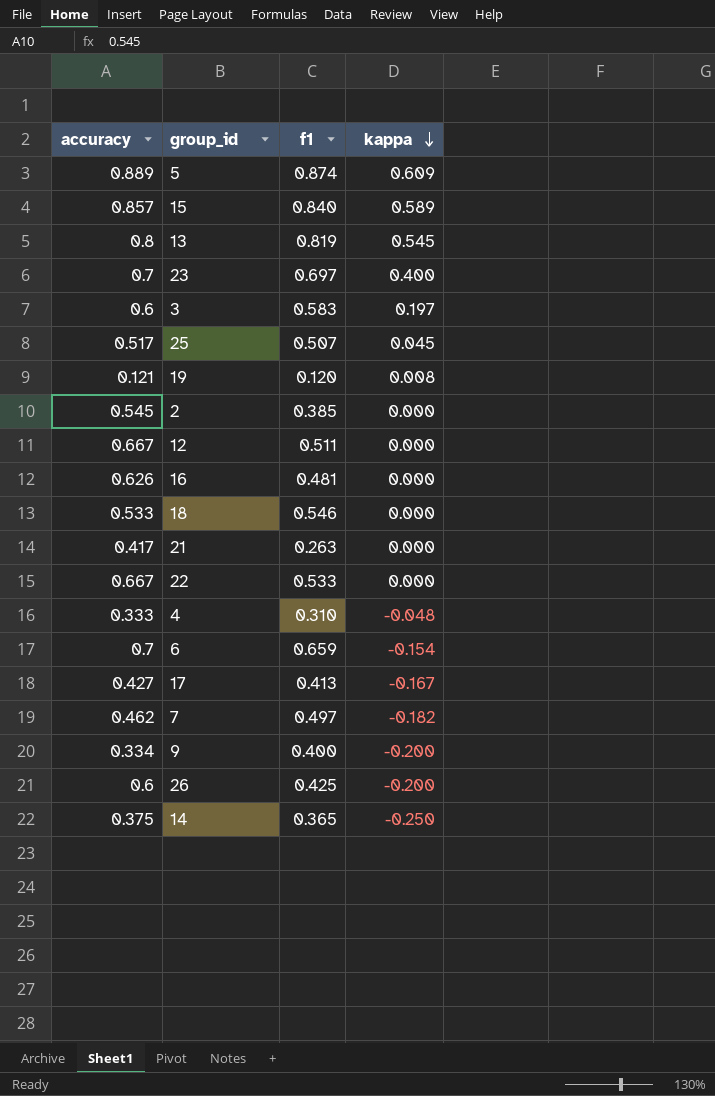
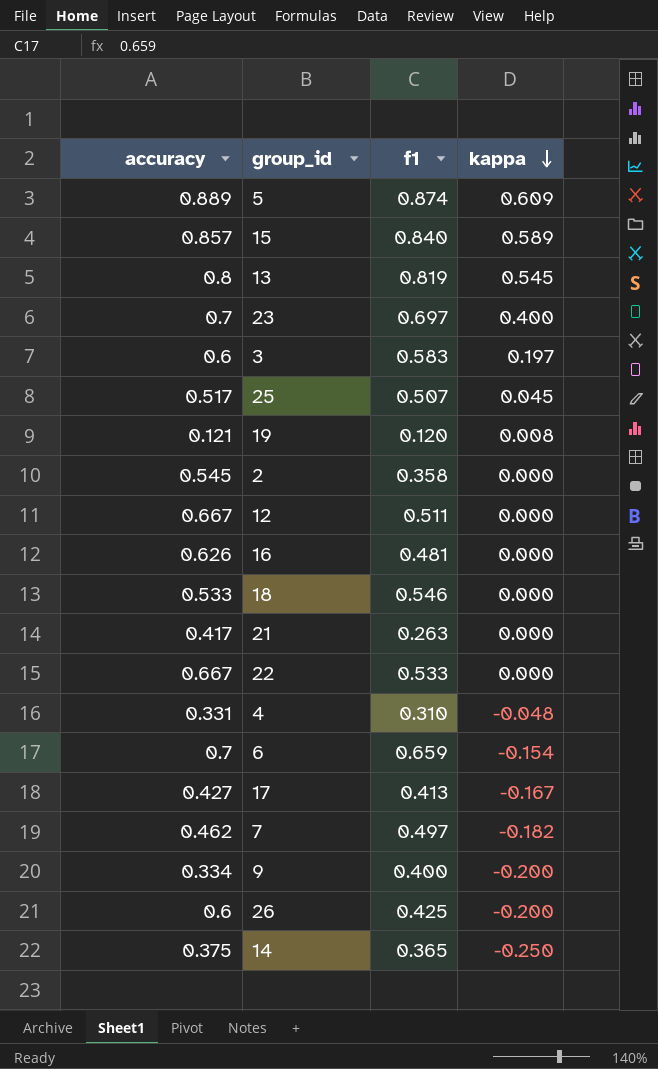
2 | f1: 0.385 -> 0.358
4 | accuracy: 0.333 -> 0.331

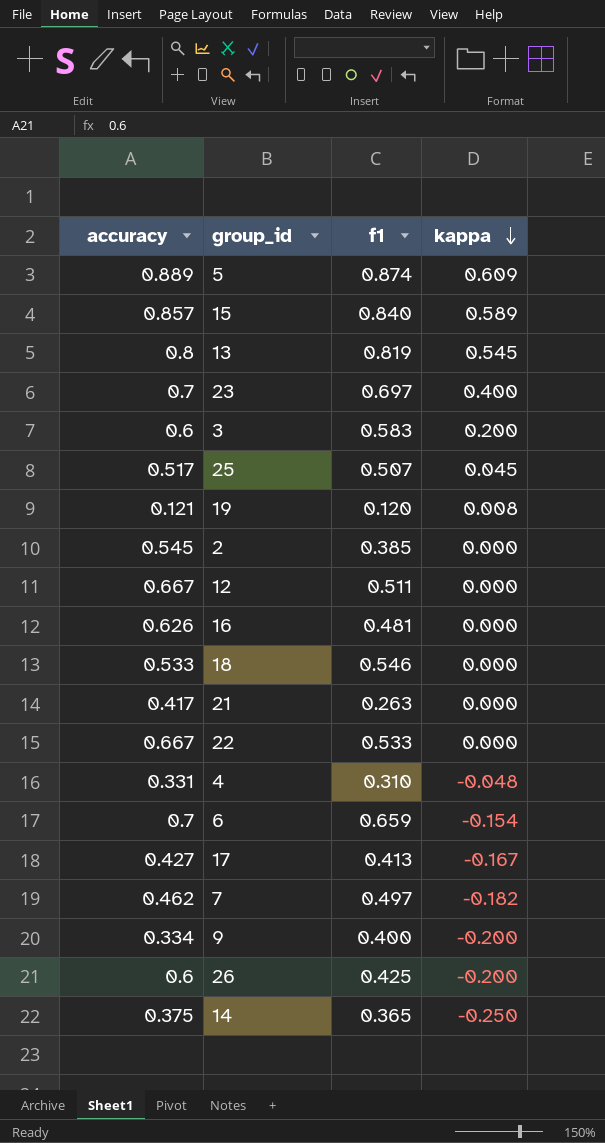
3 | kappa: 0.197 -> 0.200
2 | f1: 0.358 -> 0.385

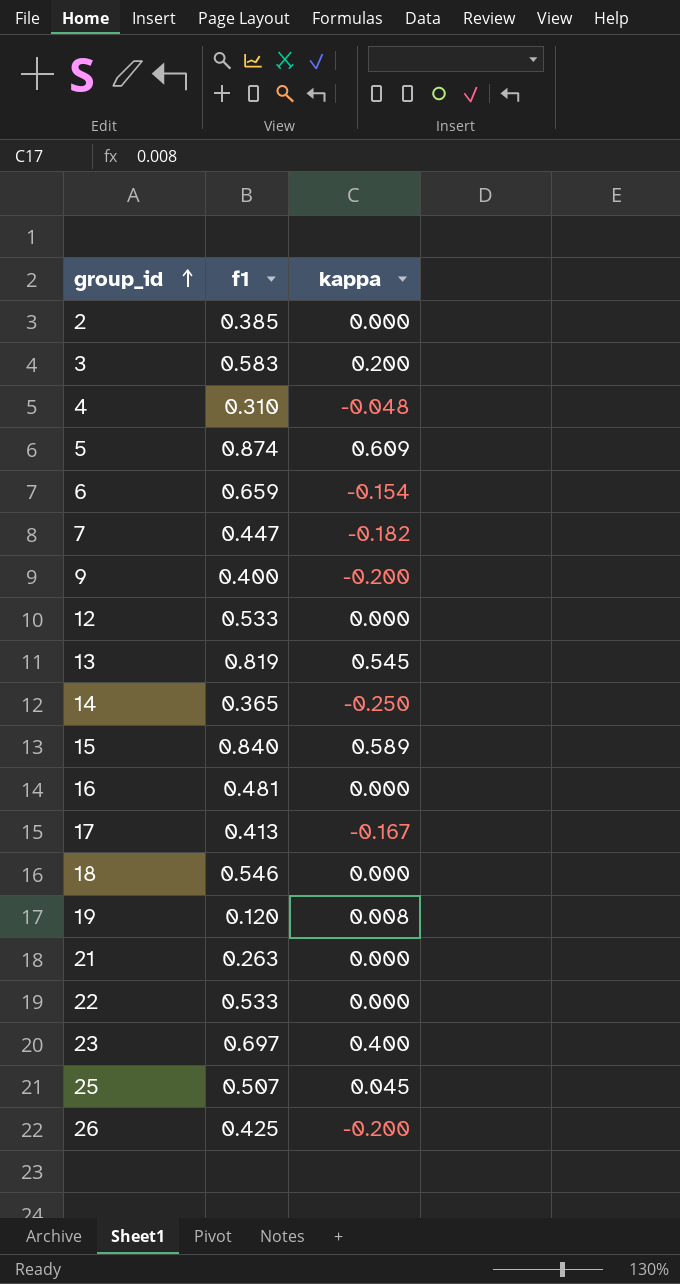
row order: kappa descending -> group_id ascending
column accuracy | position: 1 -> none
7 | f1: 0.497 -> 0.447
12 | f1: 0.511 -> 0.533

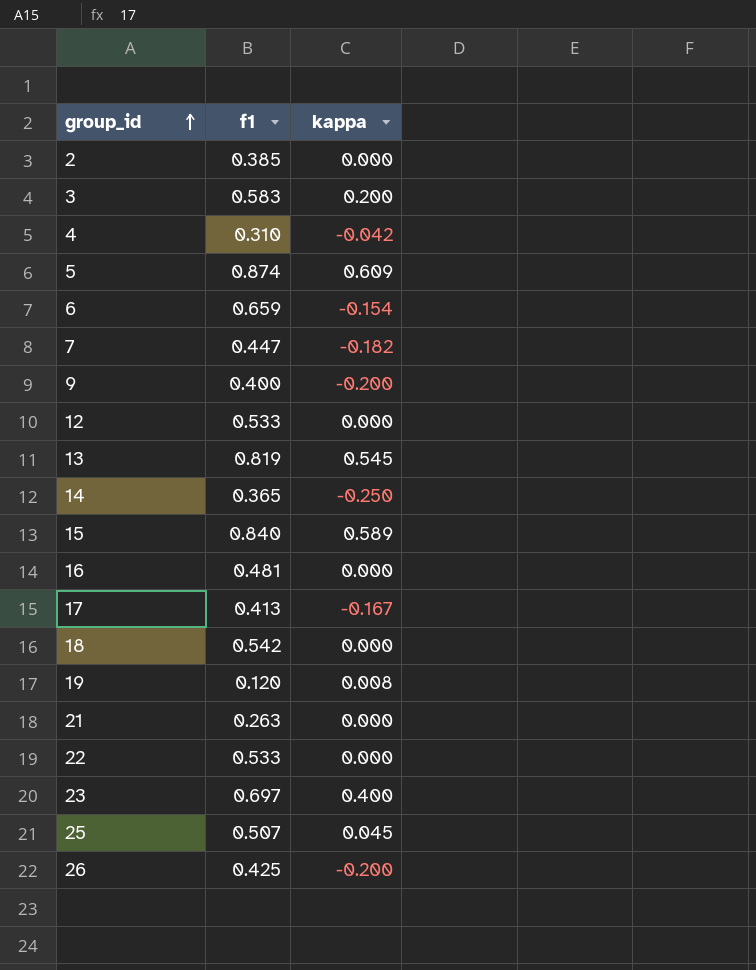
4 | kappa: -0.048 -> -0.042
18 | f1: 0.546 -> 0.542

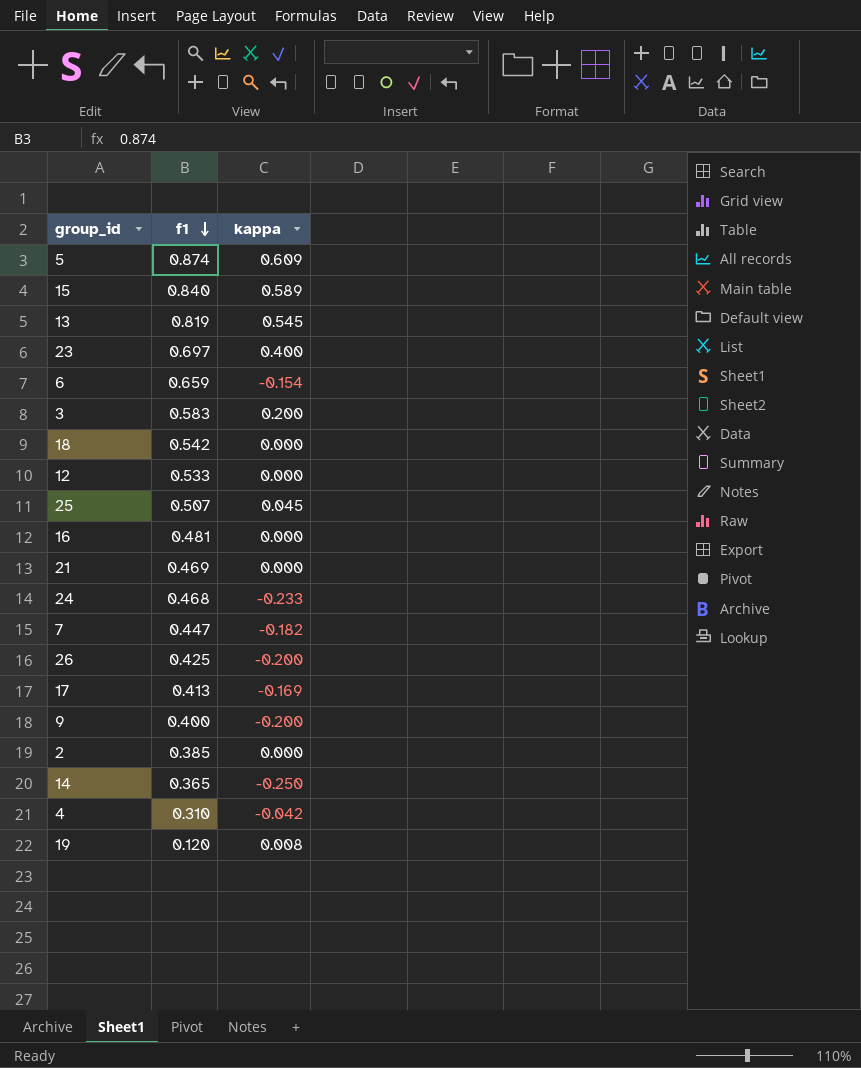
row order: group_id ascending -> f1 descending
row 22: 0.533 | 0.000 -> none
21 | f1: 0.263 -> 0.469
row 24: none -> 0.468 | -0.233
17 | kappa: -0.167 -> -0.169

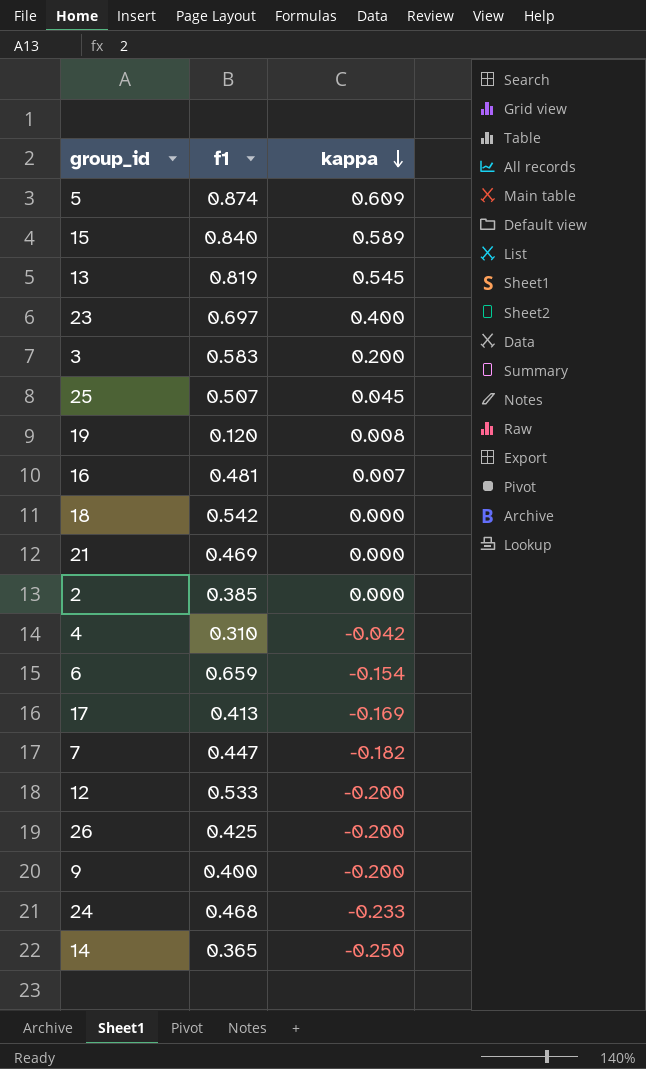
row order: f1 descending -> kappa descending
16 | kappa: 0.000 -> 0.007
12 | kappa: 0.000 -> -0.200

